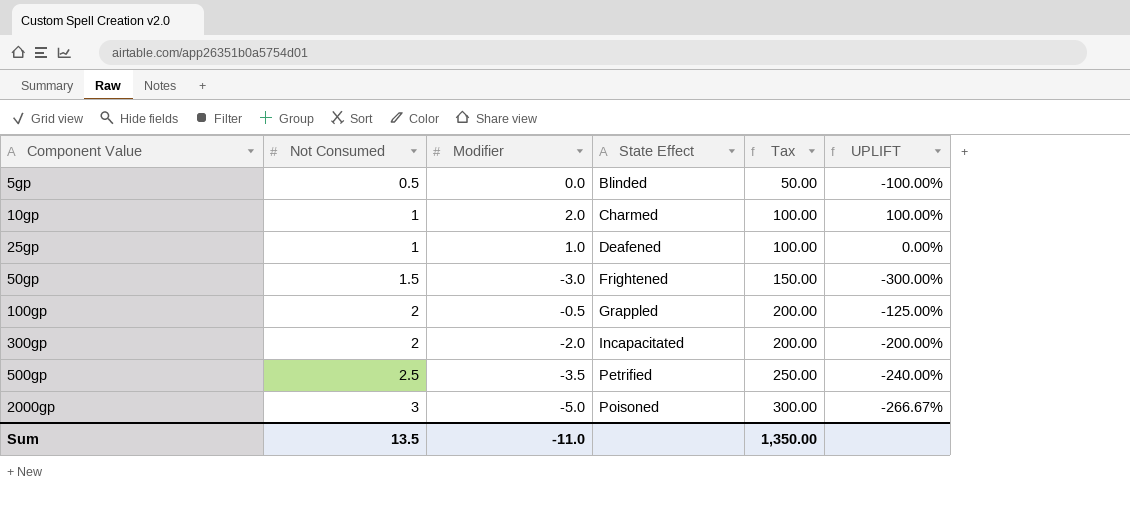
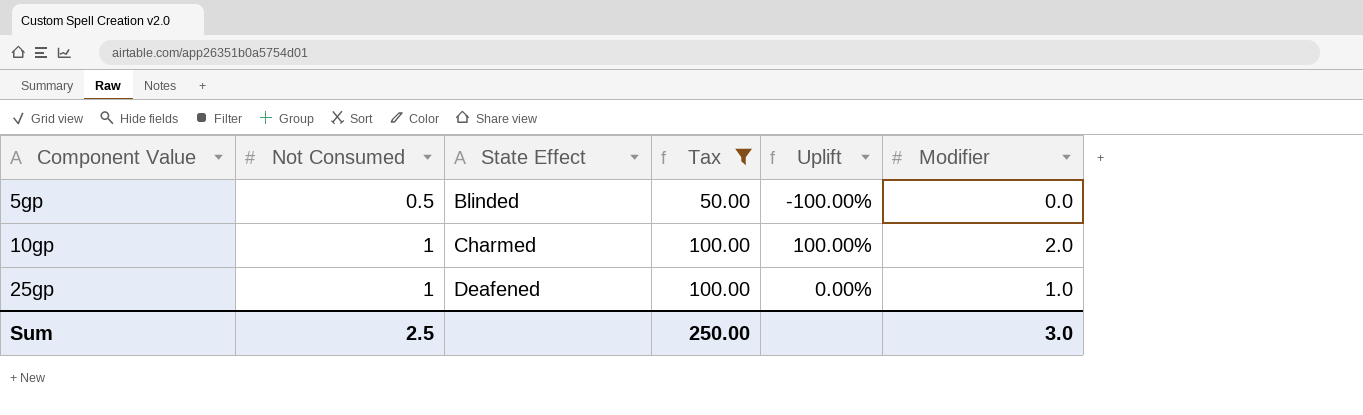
filter: none -> Tax <= 100.00
column name: UPLIFT -> Uplift
column Modifier | position: 3 -> 6
Sum | Not Consumed: 13.5 -> 2.5
Sum | Tax: 1,350.00 -> 250.00
Sum | Modifier: -11.0 -> 3.0

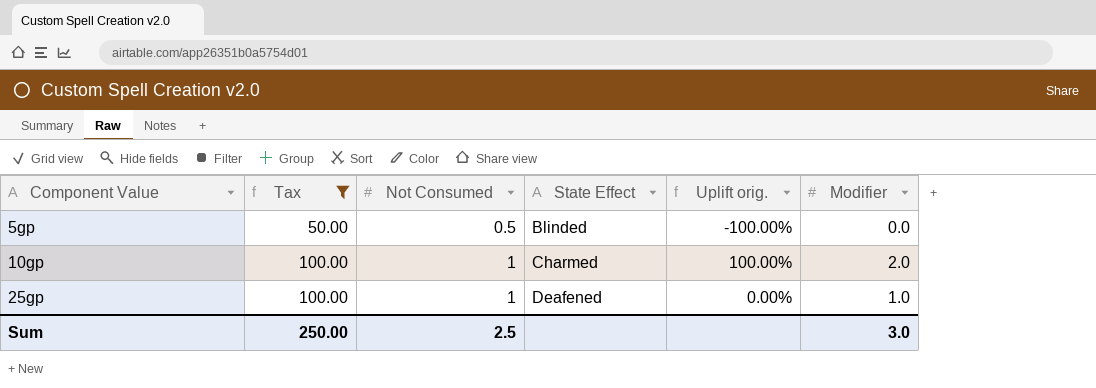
column Tax | position: 4 -> 2
column name: Uplift -> Uplift orig.

